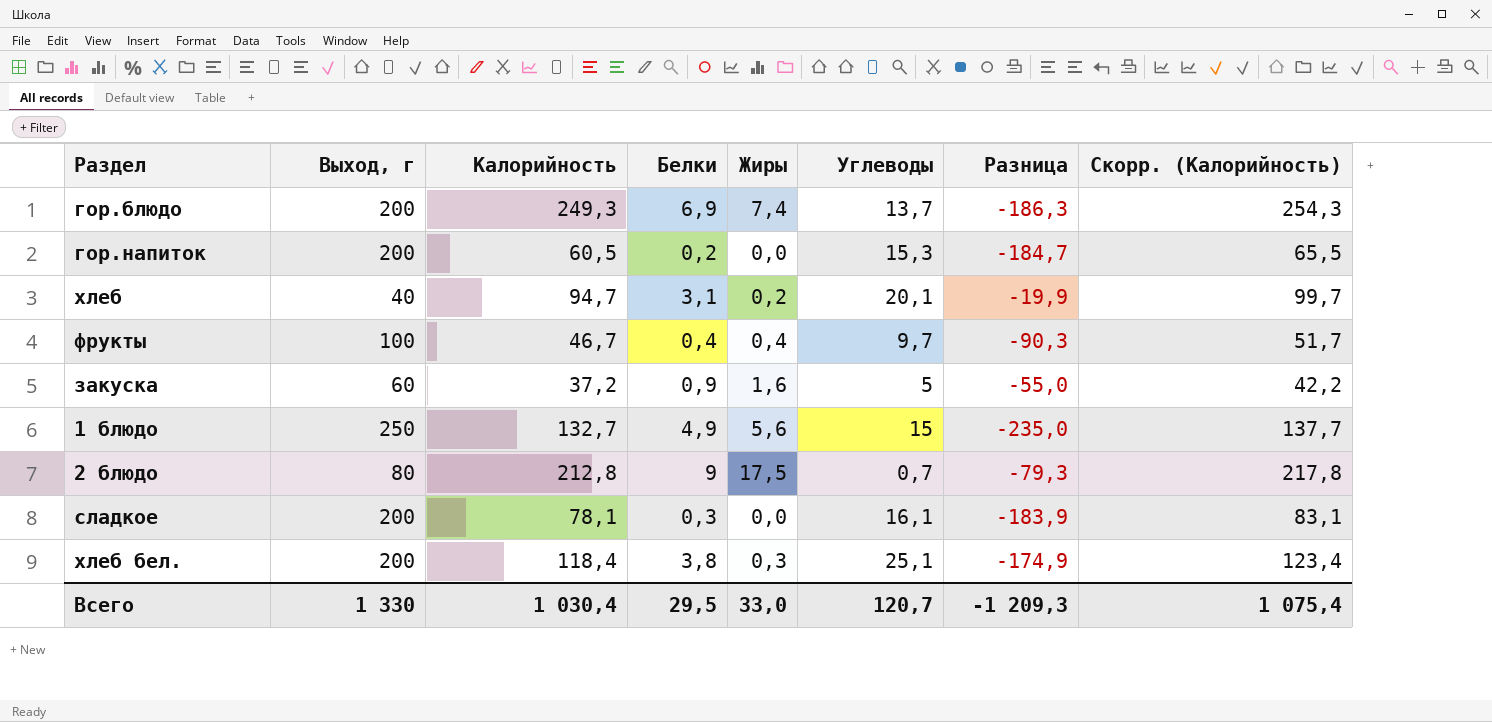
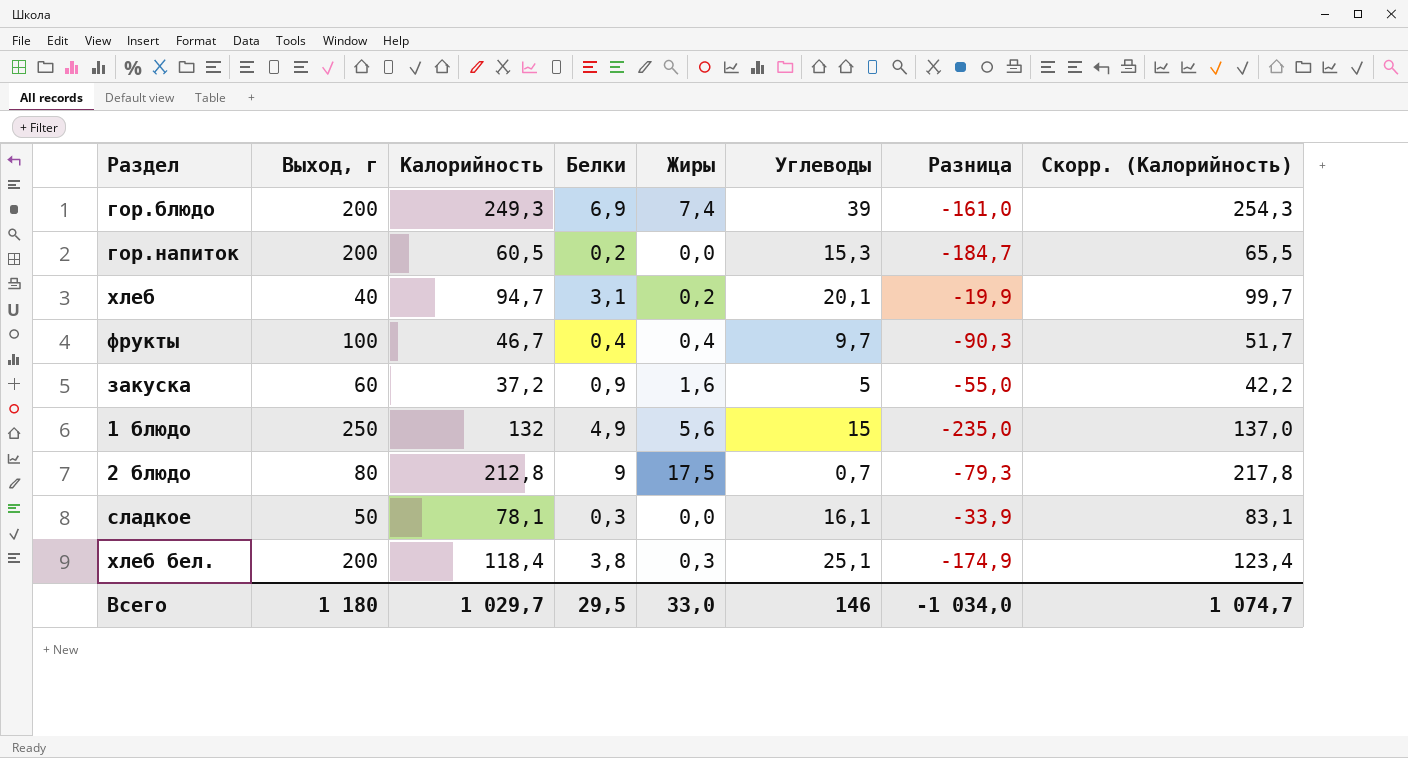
гор.блюдо | Углеводы: 13,7 -> 39
гор.блюдо | Разница: -186,3 -> -161,0
1 блюдо | Калорийность: 132,7 -> 132
1 блюдо | Скорр. (Калорийность): 137,7 -> 137,0
сладкое | Выход, г: 200 -> 50
сладкое | Разница: -183,9 -> -33,9
Всего | Выход, г: 1 330 -> 1 180
Всего | Калорийность: 1 030,4 -> 1 029,7
Всего | Углеводы: 120,7 -> 146
Всего | Разница: -1 209,3 -> -1 034,0
Всего | Скорр. (Калорийность): 1 075,4 -> 1 074,7

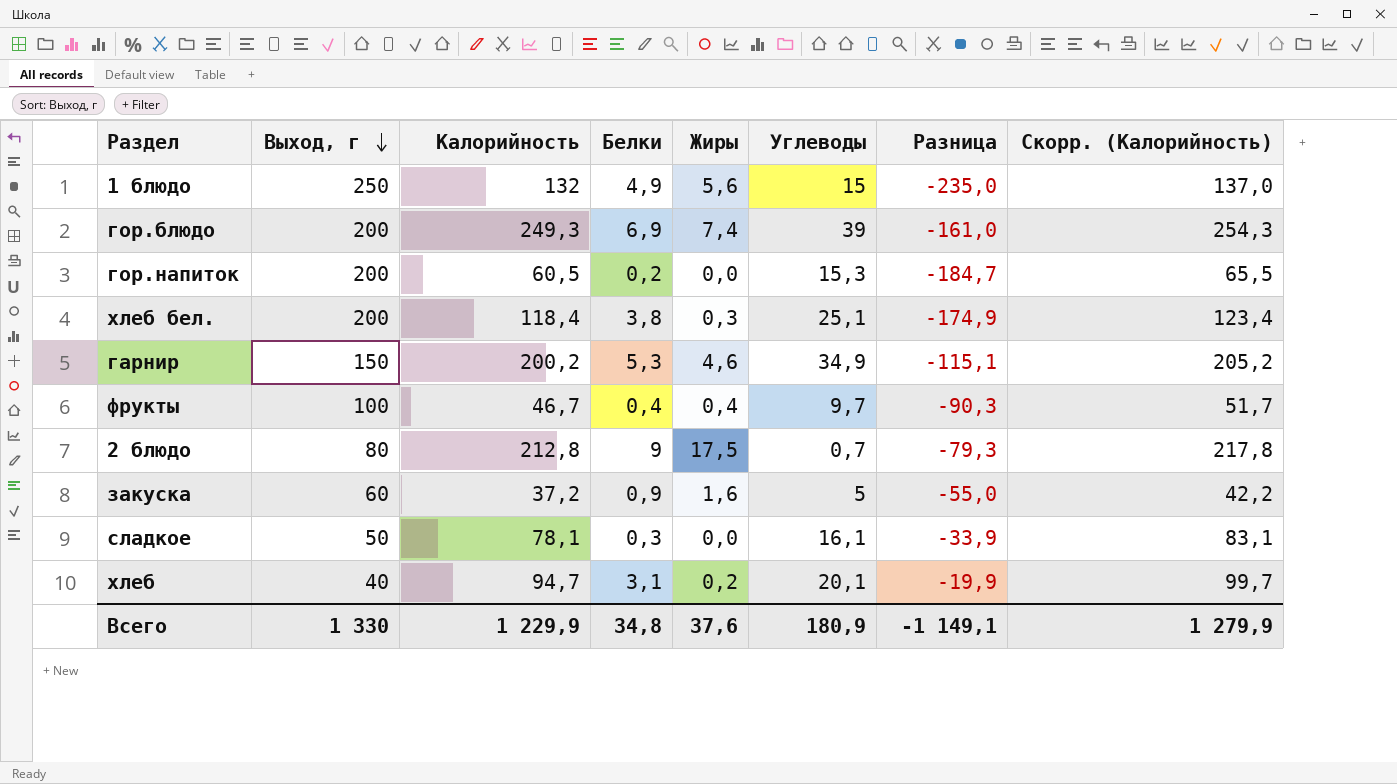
row order: none -> Выход, г descending
row гарнир: none -> 150 | 200,2 | 5,3 | 4,6 | 34,9 | -115,1 | 205,2
Всего | Выход, г: 1 180 -> 1 330
Всего | Калорийность: 1 029,7 -> 1 229,9
Всего | Белки: 29,5 -> 34,8
Всего | Жиры: 33,0 -> 37,6
Всего | Углеводы: 146 -> 180,9
Всего | Разница: -1 034,0 -> -1 149,1
Всего | Скорр. (Калорийность): 1 074,7 -> 1 279,9

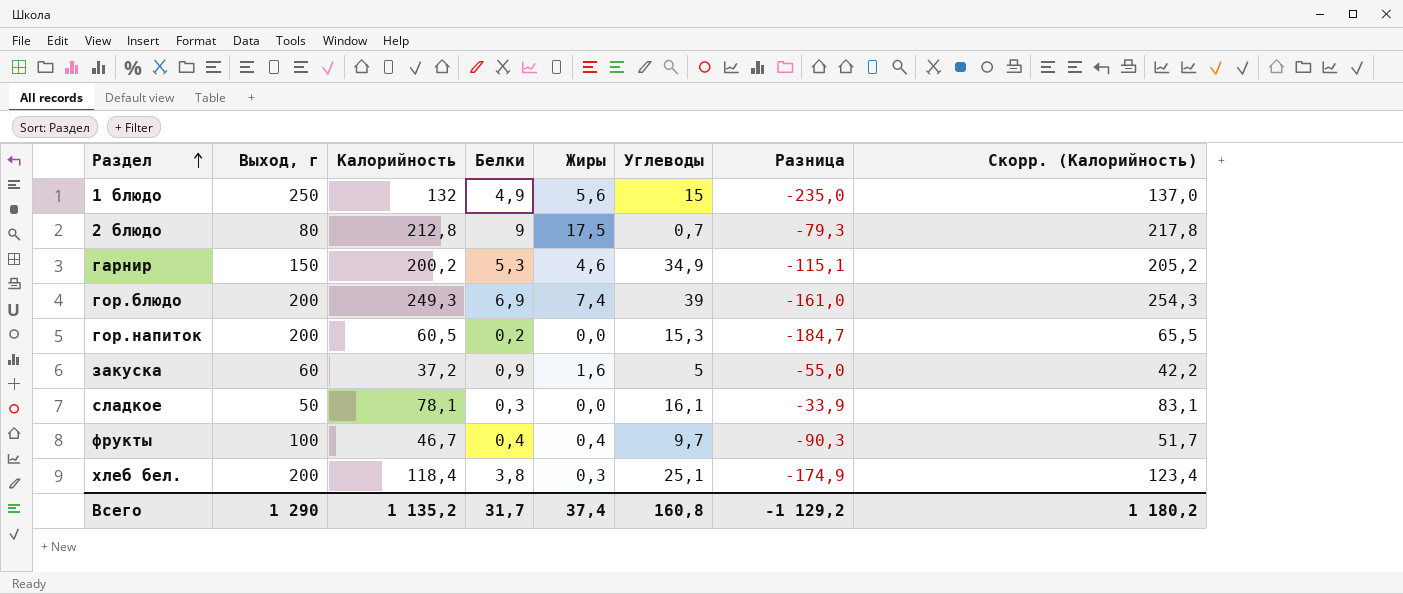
row order: Выход, г descending -> Раздел ascending
row хлеб: 40 | 94,7 | 3,1 | 0,2 | 20,1 | -19,9 | 99,7 -> none
Всего | Выход, г: 1 330 -> 1 290
Всего | Калорийность: 1 229,9 -> 1 135,2
Всего | Белки: 34,8 -> 31,7
Всего | Жиры: 37,6 -> 37,4
Всего | Углеводы: 180,9 -> 160,8
Всего | Разница: -1 149,1 -> -1 129,2
Всего | Скорр. (Калорийность): 1 279,9 -> 1 180,2

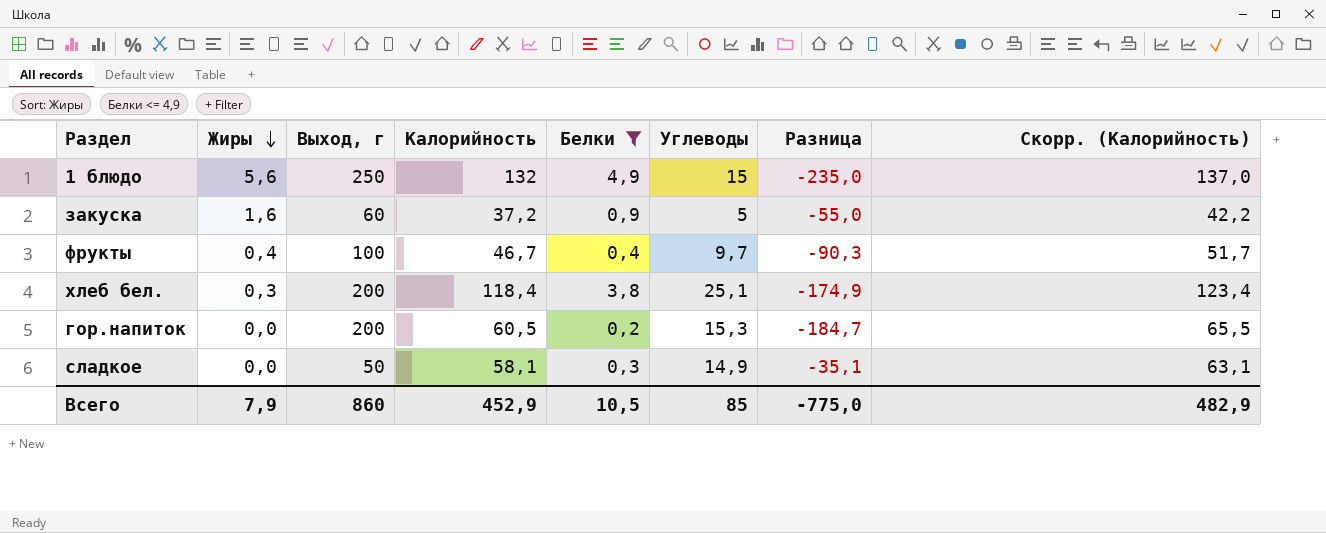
filter: none -> Белки <= 4,9
row order: Раздел ascending -> Жиры descending
column Жиры | position: 5 -> 2
сладкое | Калорийность: 78,1 -> 58,1
сладкое | Углеводы: 16,1 -> 14,9
сладкое | Разница: -33,9 -> -35,1
сладкое | Скорр. (Калорийность): 83,1 -> 63,1
Всего | Жиры: 37,4 -> 7,9
Всего | Выход, г: 1 290 -> 860
Всего | Калорийность: 1 135,2 -> 452,9
Всего | Белки: 31,7 -> 10,5
Всего | Углеводы: 160,8 -> 85
Всего | Разница: -1 129,2 -> -775,0
Всего | Скорр. (Калорийность): 1 180,2 -> 482,9

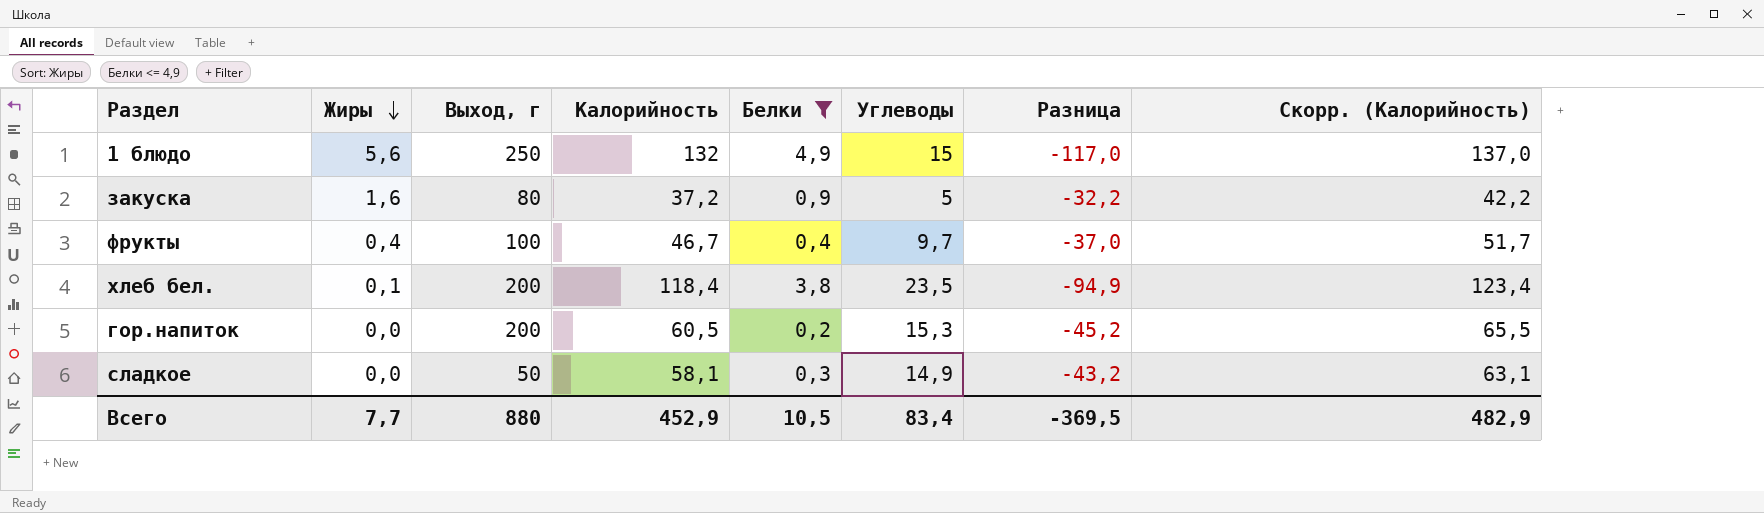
column Разница | formula: [Углеводы] - [Выход, г] -> [Углеводы] - [Калорийность]
закуска | Выход, г: 60 -> 80
хлеб бел. | Жиры: 0,3 -> 0,1
хлеб бел. | Углеводы: 25,1 -> 23,5
Всего | Жиры: 7,9 -> 7,7
Всего | Выход, г: 860 -> 880
Всего | Углеводы: 85 -> 83,4
Всего | Разница: -775,0 -> -369,5

